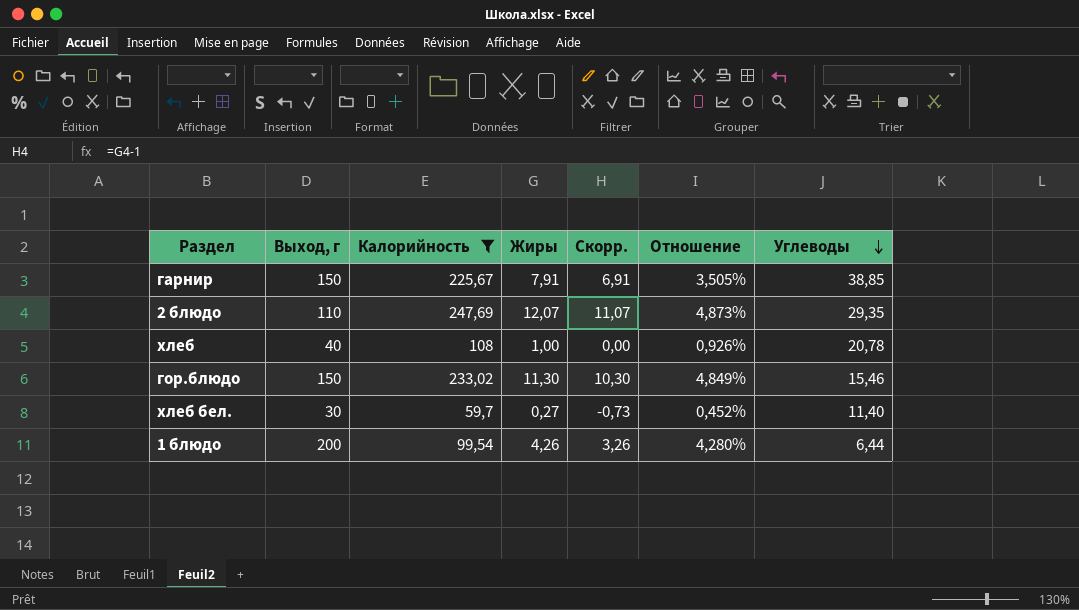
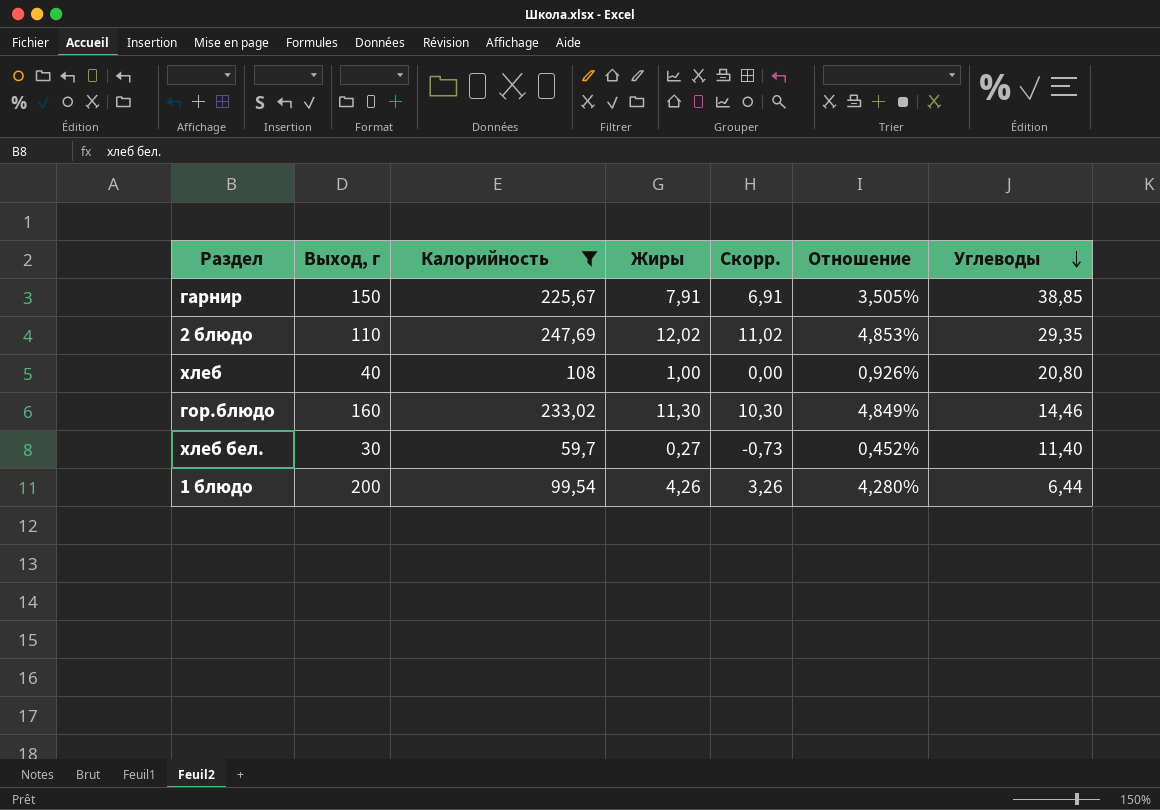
2 блюдо | Жиры: 12,07 -> 12,02
2 блюдо | Скорр.: 11,07 -> 11,02
2 блюдо | Отношение: 4,873% -> 4,853%
хлеб | Углеводы: 20,78 -> 20,80
гор.блюдо | Выход, г: 150 -> 160
гор.блюдо | Углеводы: 15,46 -> 14,46

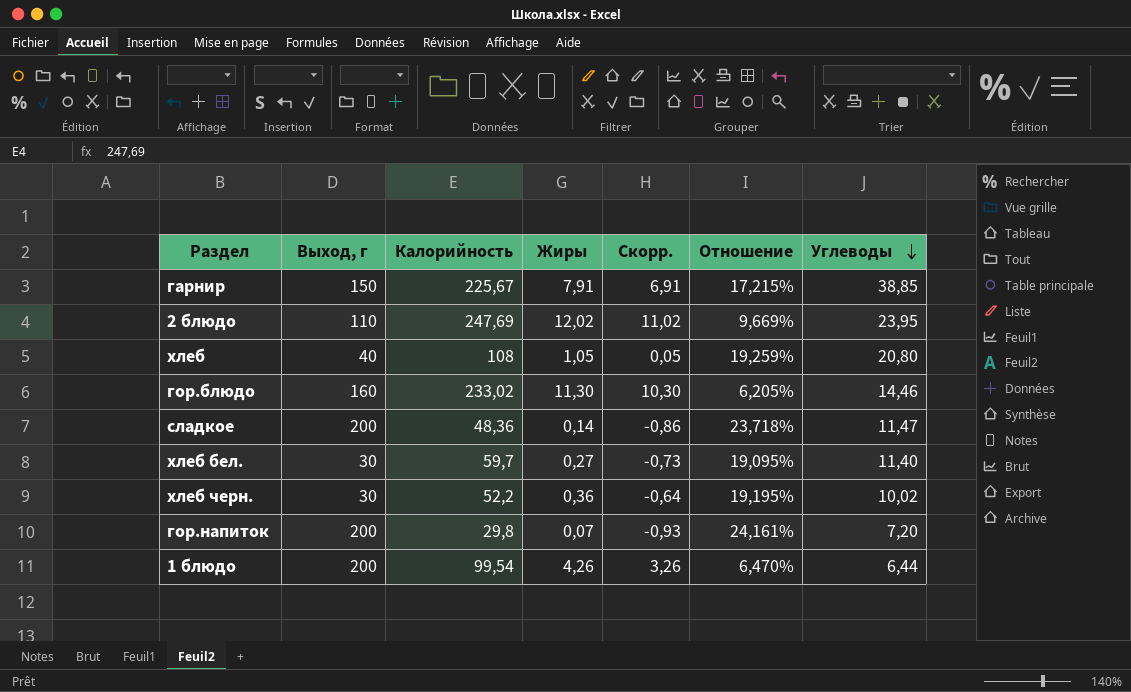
filter: Калорийность >= 59,7 -> none
column Отношение | formula: [Жиры] / [Калорийность] -> [Углеводы] / [Калорийность]
2 блюдо | Углеводы: 29,35 -> 23,95
хлеб | Жиры: 1,00 -> 1,05
хлеб | Скорр.: 0,00 -> 0,05

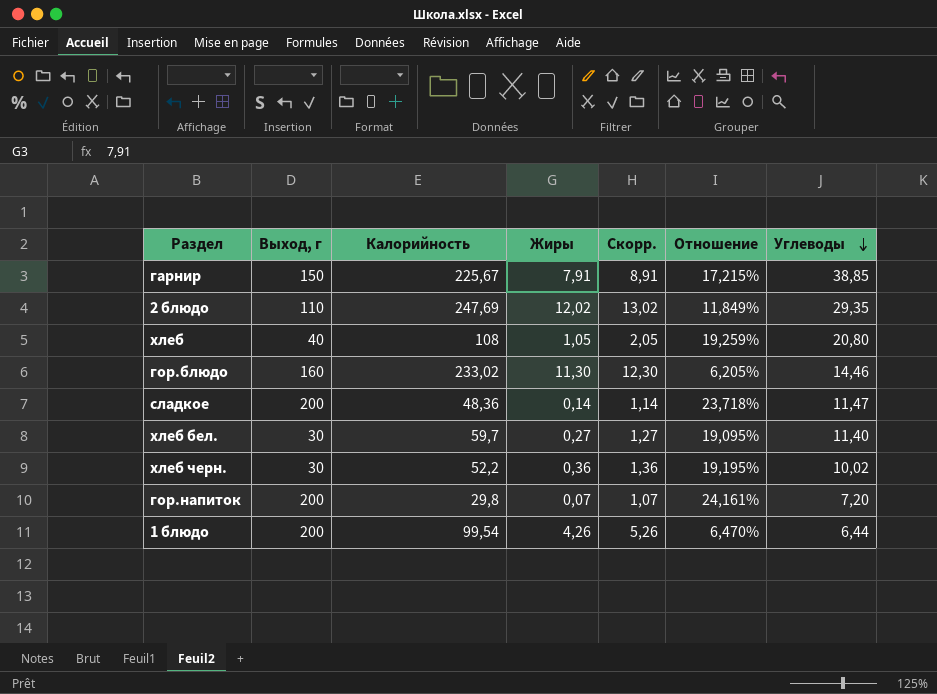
column Скорр. | formula: [Жиры] - 1 -> [Жиры] + 1
2 блюдо | Отношение: 9,669% -> 11,849%
2 блюдо | Углеводы: 23,95 -> 29,35

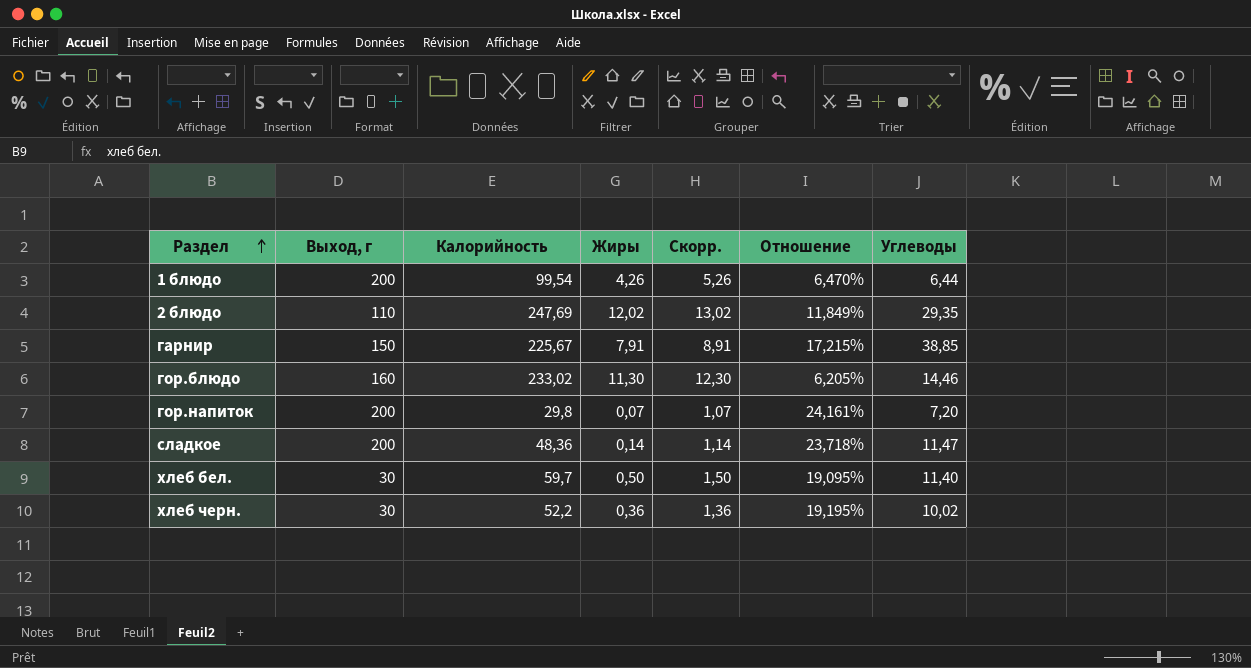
row order: Углеводы descending -> Раздел ascending
row хлеб: 40 | 108 | 1,05 | 2,05 | 19,259% | 20,80 -> none
хлеб бел. | Жиры: 0,27 -> 0,50
хлеб бел. | Скорр.: 1,27 -> 1,50

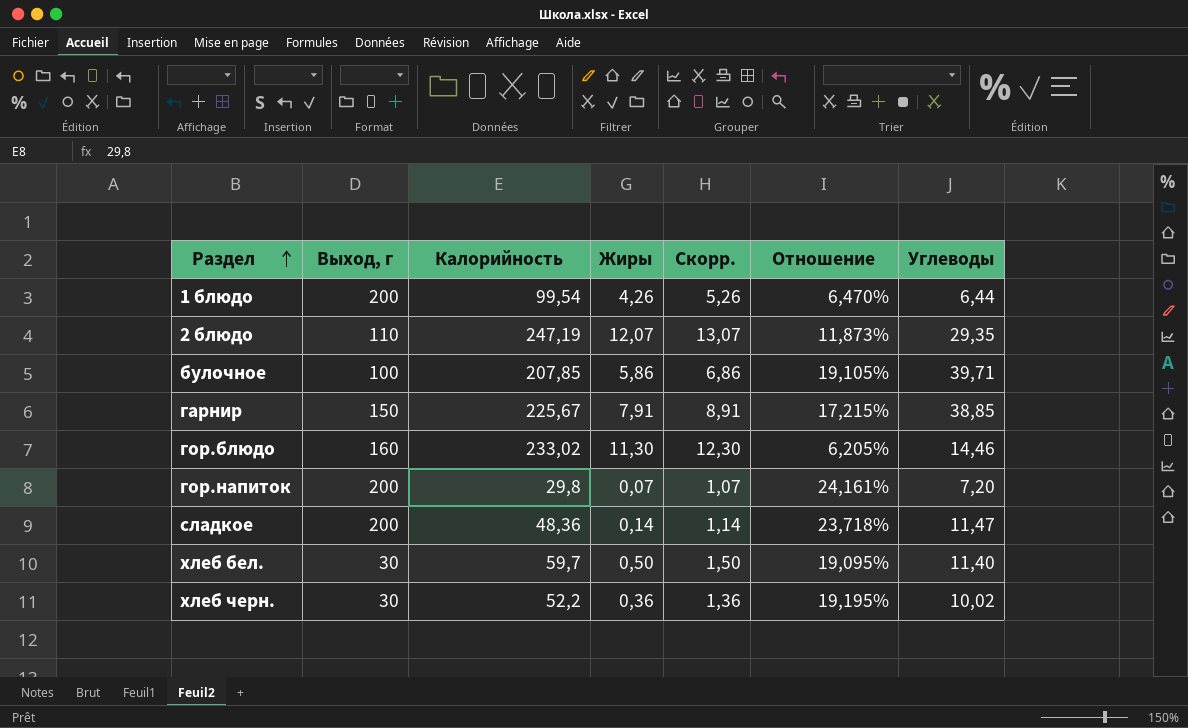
2 блюдо | Калорийность: 247,69 -> 247,19
2 блюдо | Жиры: 12,02 -> 12,07
2 блюдо | Скорр.: 13,02 -> 13,07
2 блюдо | Отношение: 11,849% -> 11,873%
row булочное: none -> 100 | 207,85 | 5,86 | 6,86 | 19,105% | 39,71

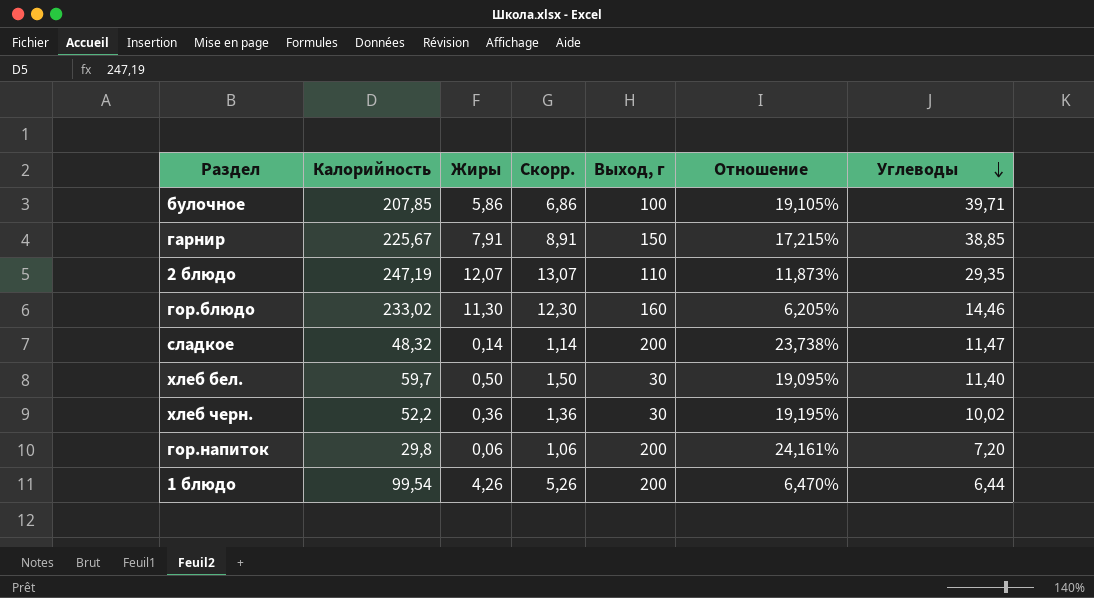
row order: Раздел ascending -> Углеводы descending
column Выход, г | position: 2 -> 5
сладкое | Калорийность: 48,36 -> 48,32
сладкое | Отношение: 23,718% -> 23,738%
гор.напиток | Жиры: 0,07 -> 0,06
гор.напиток | Скорр.: 1,07 -> 1,06

